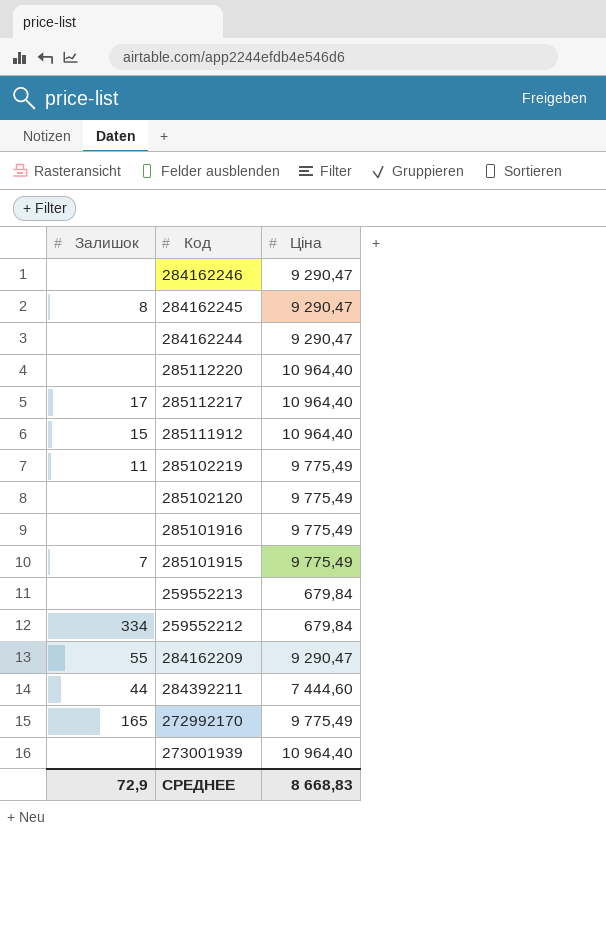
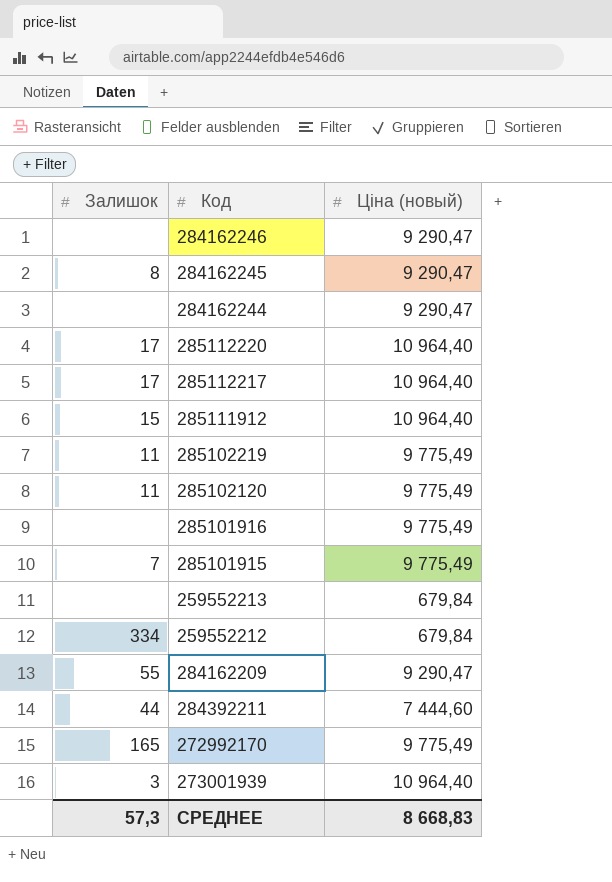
column name: Ціна -> Ціна (новый)
285112220 | Залишок: none -> 17
285102120 | Залишок: none -> 11
273001939 | Залишок: none -> 3
СРЕДНЕЕ | Залишок: 72,9 -> 57,3

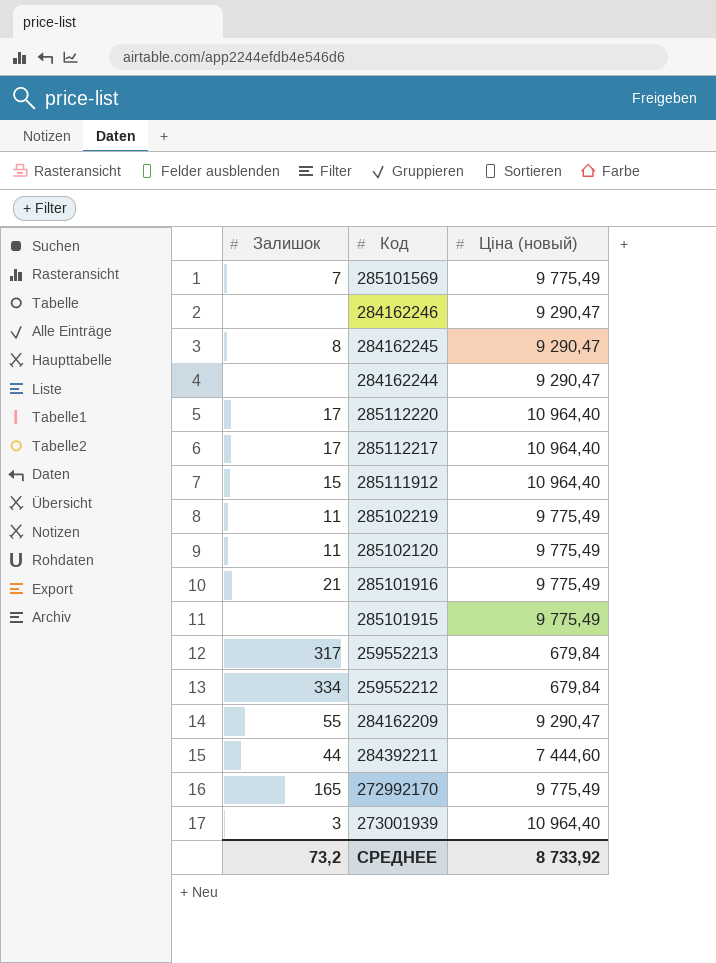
row 285101569: none -> 7 | 9 775,49
285101916 | Залишок: none -> 21
285101915 | Залишок: 7 -> none
259552213 | Залишок: none -> 317
СРЕДНЕЕ | Залишок: 57,3 -> 73,2
СРЕДНЕЕ | Ціна (новый): 8 668,83 -> 8 733,92

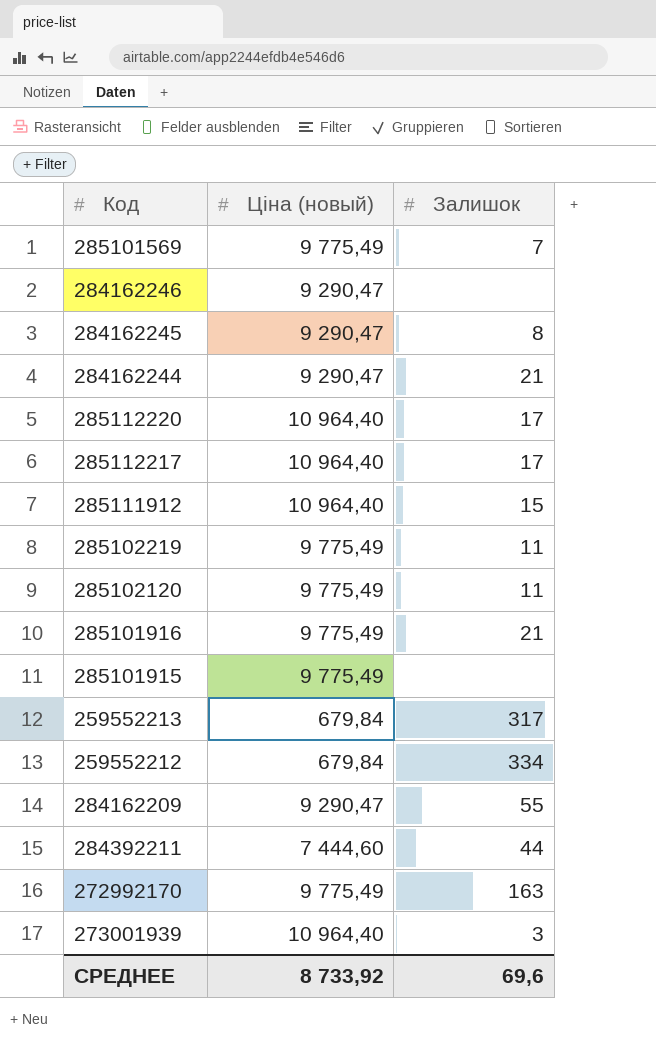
column Залишок | position: 1 -> 3
284162244 | Залишок: none -> 21
272992170 | Залишок: 165 -> 163
СРЕДНЕЕ | Залишок: 73,2 -> 69,6

